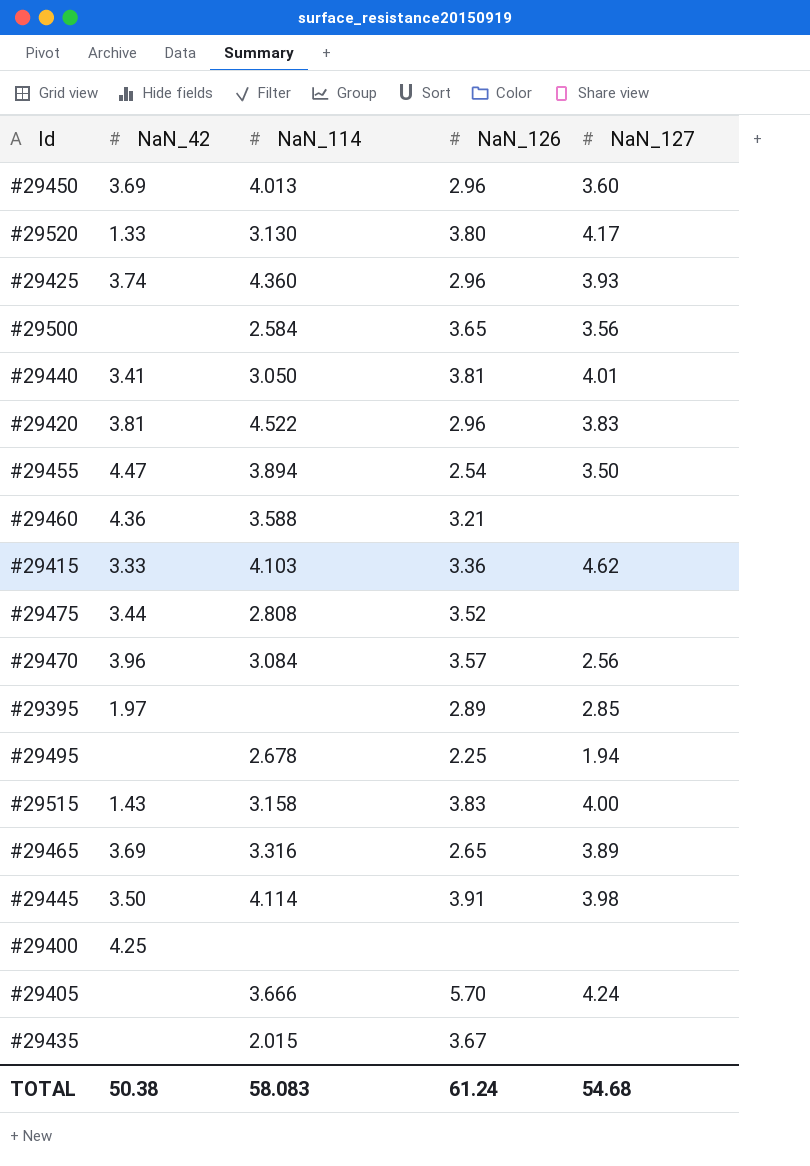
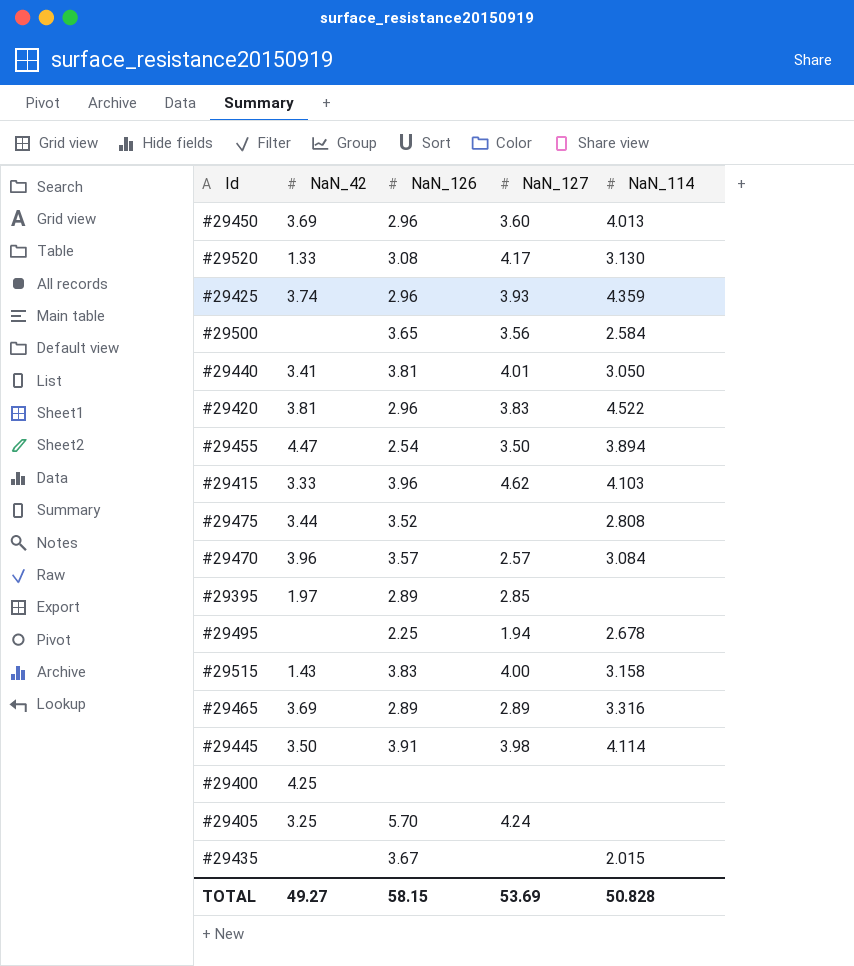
column NaN_114 | position: 3 -> 5
row #29460: 4.36 | 3.588 | 3.21 | none -> none
#29520 | NaN_126: 3.80 -> 3.08
#29425 | NaN_114: 4.360 -> 4.359
#29415 | NaN_126: 3.36 -> 3.96
#29470 | NaN_127: 2.56 -> 2.57
#29465 | NaN_126: 2.65 -> 2.89
#29465 | NaN_127: 3.89 -> 2.89
#29405 | NaN_42: none -> 3.25
#29405 | NaN_114: 3.666 -> none
TOTAL | NaN_42: 50.38 -> 49.27
TOTAL | NaN_126: 61.24 -> 58.15
TOTAL | NaN_127: 54.68 -> 53.69
TOTAL | NaN_114: 58.083 -> 50.828

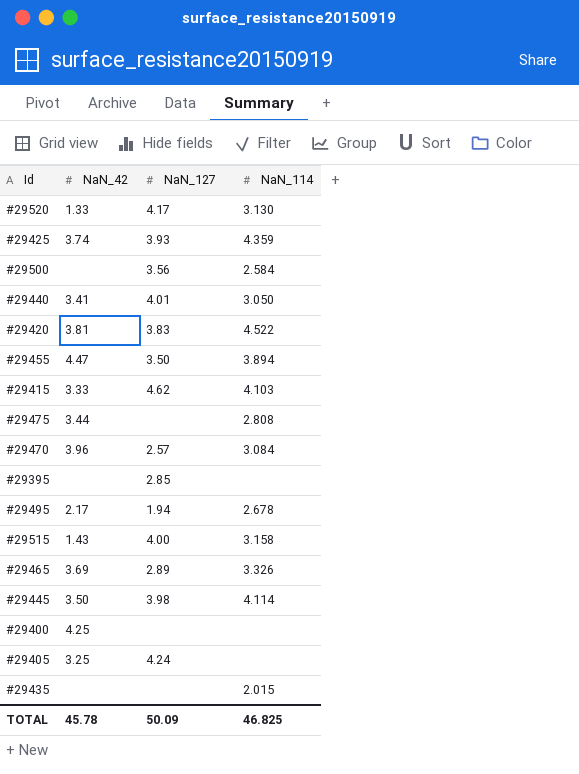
column NaN_126 | position: 3 -> none
row #29450: 3.69 | 2.96 | 3.60 | 4.013 -> none
#29395 | NaN_42: 1.97 -> none
#29495 | NaN_42: none -> 2.17
#29465 | NaN_114: 3.316 -> 3.326
TOTAL | NaN_42: 49.27 -> 45.78
TOTAL | NaN_127: 53.69 -> 50.09
TOTAL | NaN_114: 50.828 -> 46.825

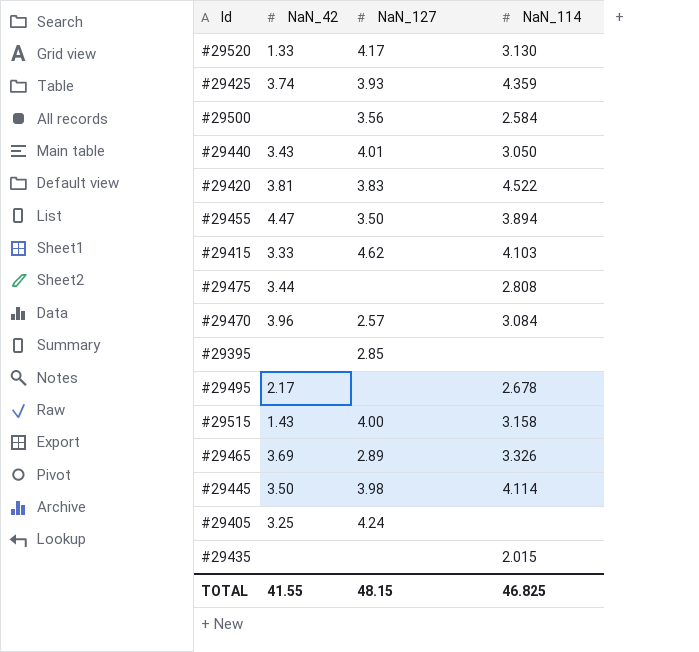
row #29400: 4.25 | none | none -> none
#29440 | NaN_42: 3.41 -> 3.43
#29495 | NaN_127: 1.94 -> none
TOTAL | NaN_42: 45.78 -> 41.55
TOTAL | NaN_127: 50.09 -> 48.15

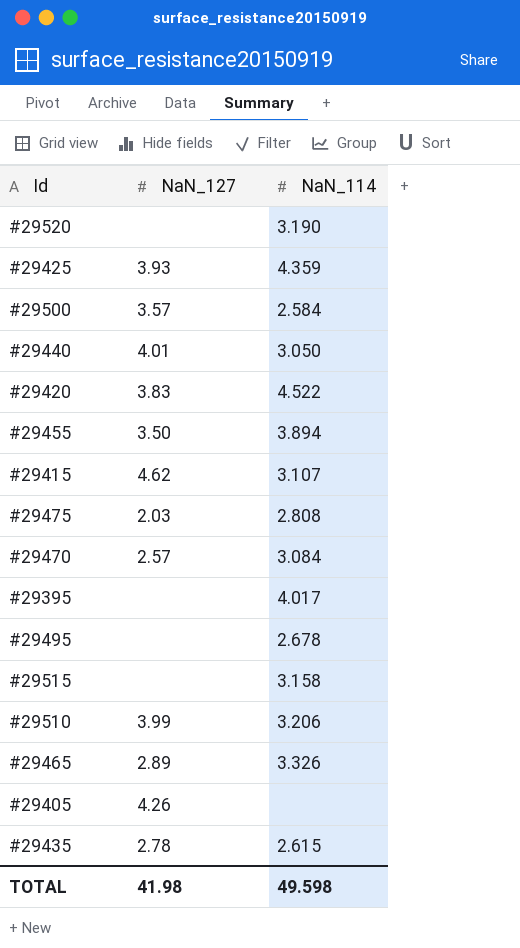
column NaN_42 | position: 2 -> none
row #29445: 3.50 | 3.98 | 4.114 -> none
#29520 | NaN_127: 4.17 -> none
#29520 | NaN_114: 3.130 -> 3.190
#29500 | NaN_127: 3.56 -> 3.57
#29415 | NaN_114: 4.103 -> 3.107
#29475 | NaN_127: none -> 2.03
#29395 | NaN_127: 2.85 -> none
#29395 | NaN_114: none -> 4.017
#29515 | NaN_127: 4.00 -> none
row #29510: none -> 3.99 | 3.206
#29405 | NaN_127: 4.24 -> 4.26
#29435 | NaN_127: none -> 2.78
#29435 | NaN_114: 2.015 -> 2.615
TOTAL | NaN_127: 48.15 -> 41.98
TOTAL | NaN_114: 46.825 -> 49.598

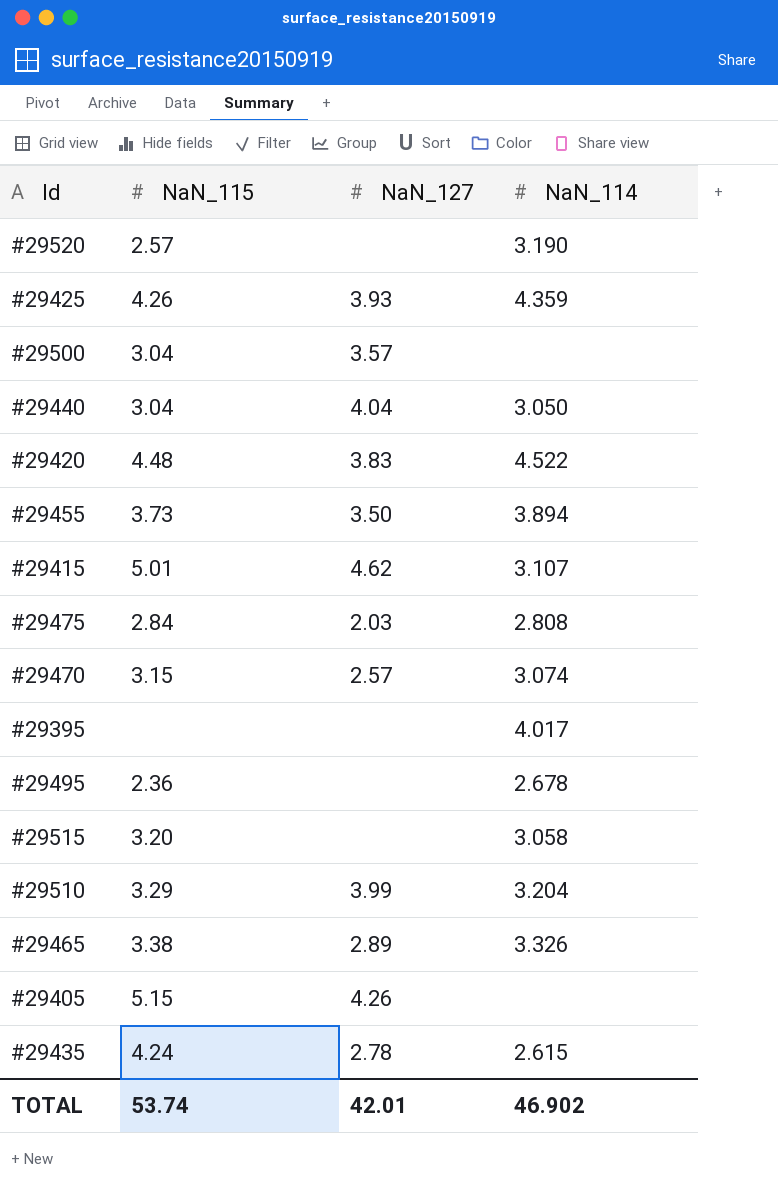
column NaN_115 | position: none -> 2
#29500 | NaN_114: 2.584 -> none
#29440 | NaN_127: 4.01 -> 4.04
#29470 | NaN_114: 3.084 -> 3.074
#29515 | NaN_114: 3.158 -> 3.058
#29510 | NaN_114: 3.206 -> 3.204
TOTAL | NaN_127: 41.98 -> 42.01
TOTAL | NaN_114: 49.598 -> 46.902

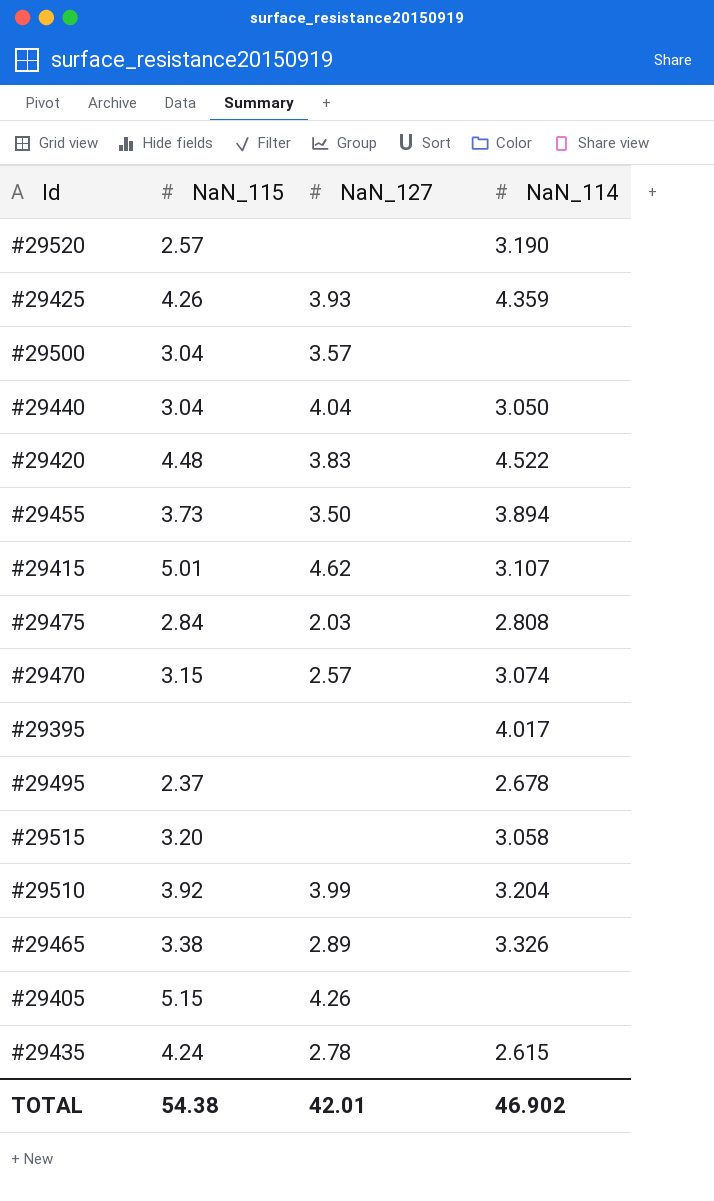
#29495 | NaN_115: 2.36 -> 2.37
#29510 | NaN_115: 3.29 -> 3.92
TOTAL | NaN_115: 53.74 -> 54.38

